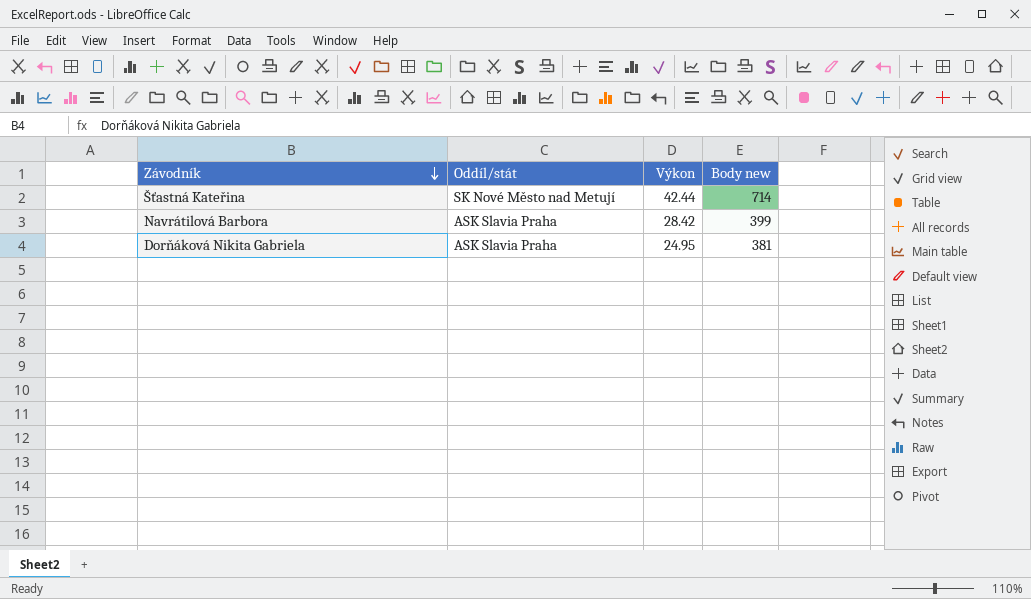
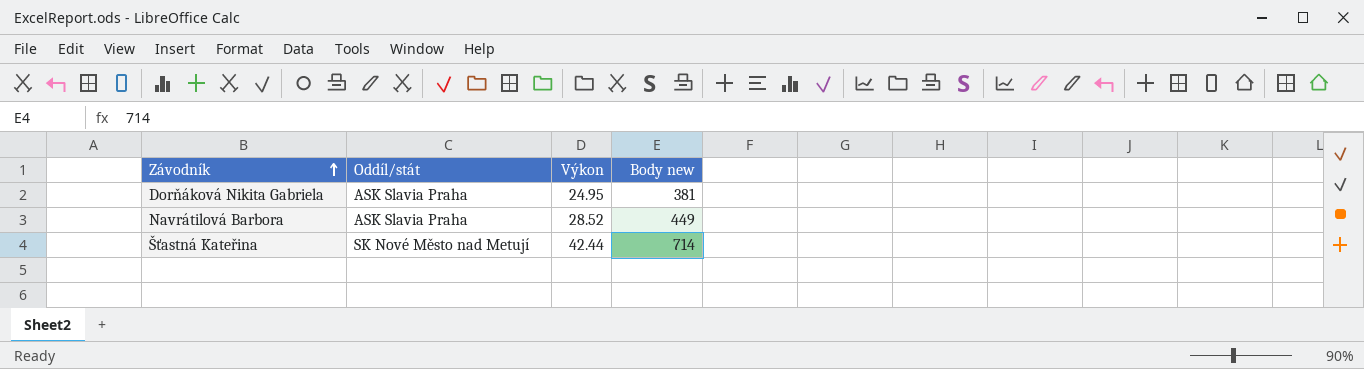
row order: Závodník descending -> Závodník ascending
Navrátilová Barbora | Výkon: 28.42 -> 28.52
Navrátilová Barbora | Body new: 399 -> 449

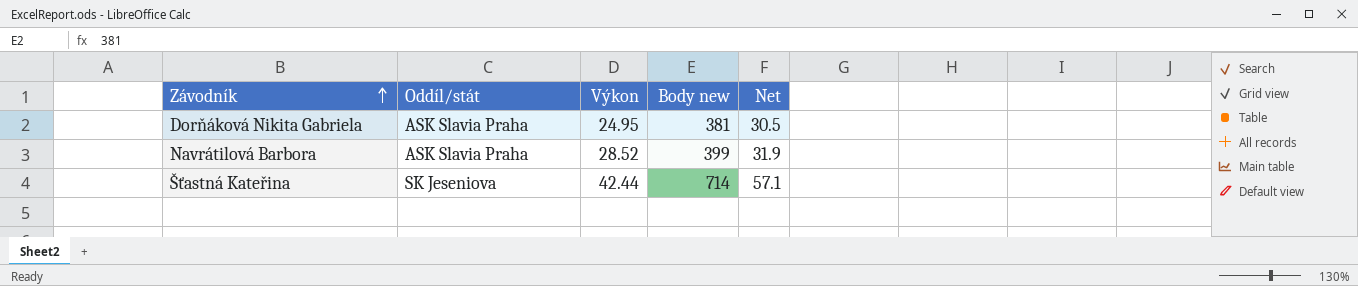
column Net | formula: none -> [Body new] * 0.08
Navrátilová Barbora | Body new: 449 -> 399
Šťastná Kateřina | Oddíl/stát: SK Nové Město nad Metují -> SK Jeseniova

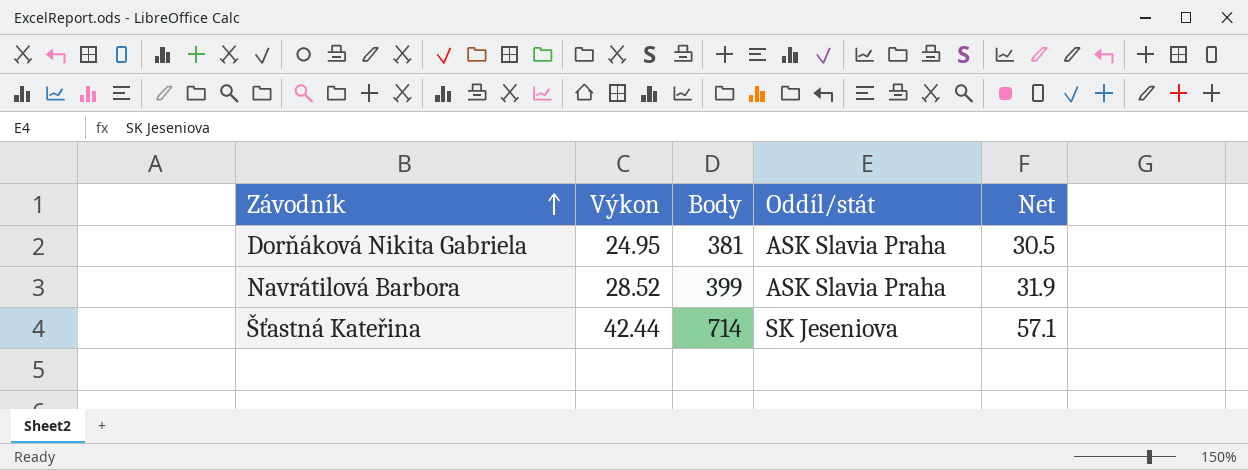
column name: Body new -> Body
column Oddíl/stát | position: 2 -> 4

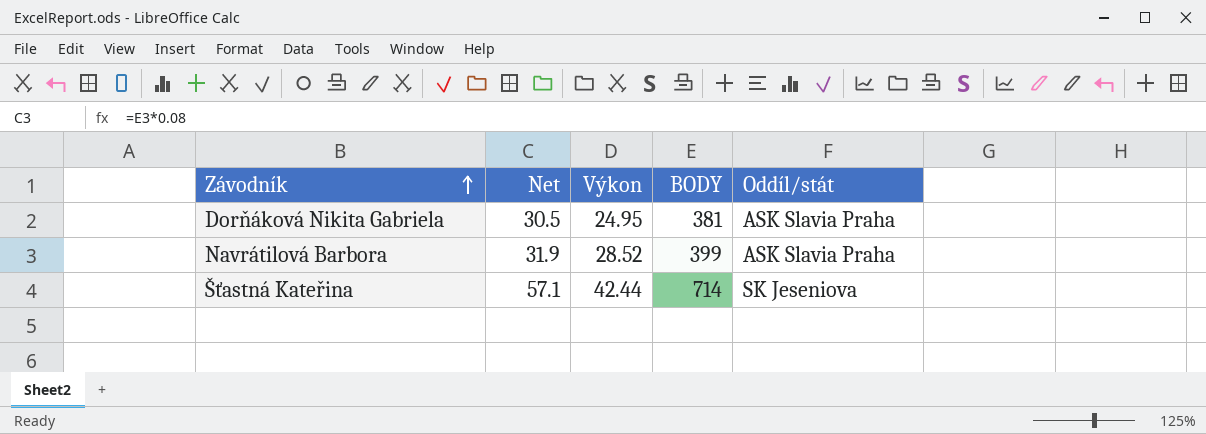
column Net | position: 5 -> 2
column name: Body -> BODY

